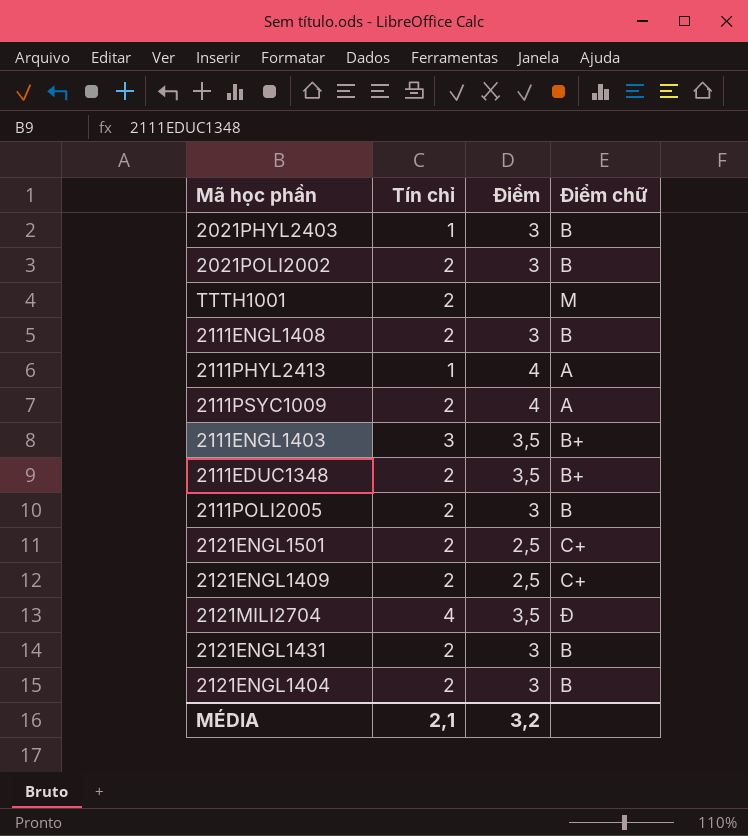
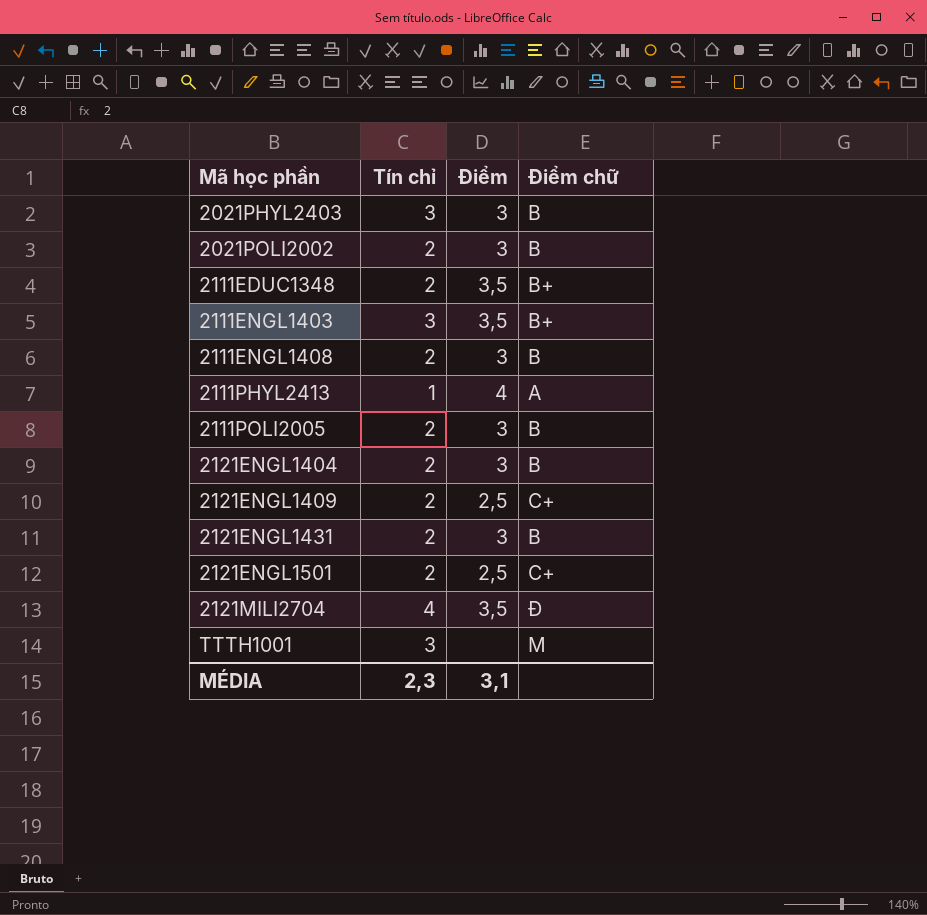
row order: none -> Mã học phần ascending
row 2111PSYC1009: 2 | 4 | A -> none
2021PHYL2403 | Tín chỉ: 1 -> 3
TTTH1001 | Tín chỉ: 2 -> 3
MÉDIA | Tín chỉ: 2,1 -> 2,3
MÉDIA | Điểm: 3,2 -> 3,1

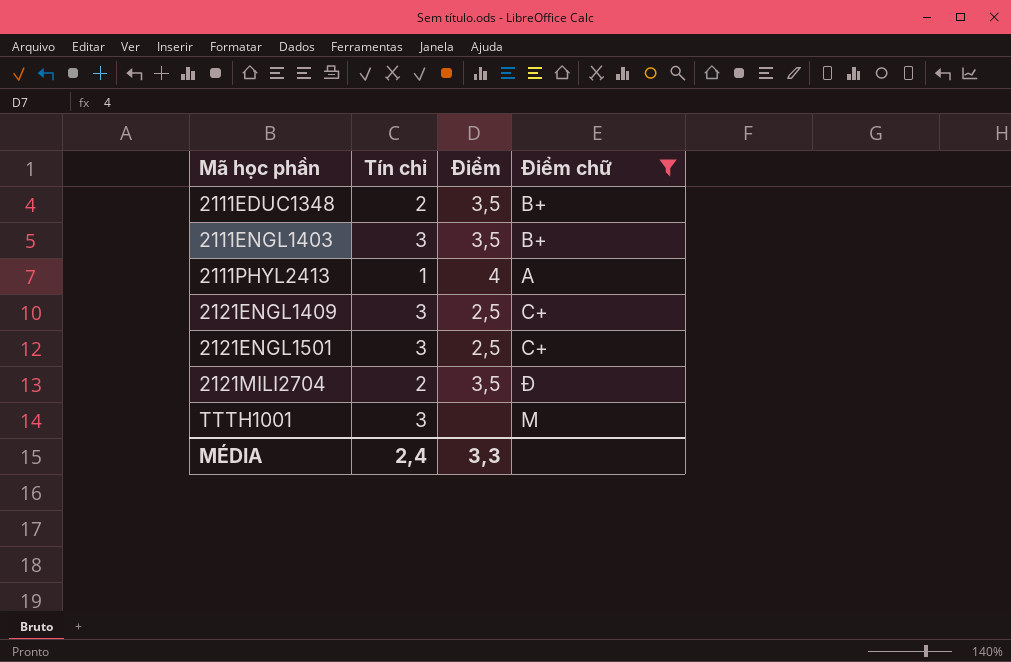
filter: none -> Điểm chữ != B
2121ENGL1409 | Tín chỉ: 2 -> 3
2121ENGL1501 | Tín chỉ: 2 -> 3
2121MILI2704 | Tín chỉ: 4 -> 2
MÉDIA | Tín chỉ: 2,3 -> 2,4
MÉDIA | Điểm: 3,1 -> 3,3

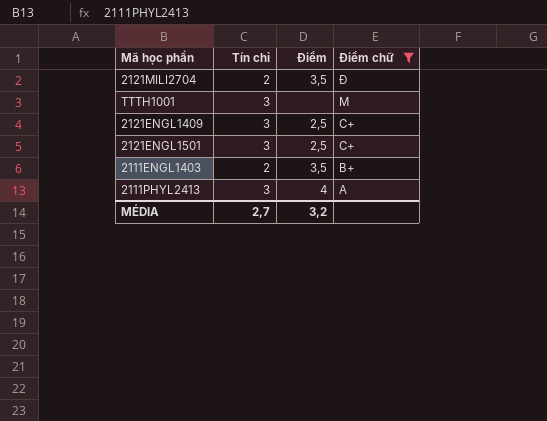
row order: Mã học phần ascending -> Điểm chữ descending
row 2111EDUC1348: 2 | 3,5 | B+ -> none
2111ENGL1403 | Tín chỉ: 3 -> 2
2111PHYL2413 | Tín chỉ: 1 -> 3
MÉDIA | Tín chỉ: 2,4 -> 2,7
MÉDIA | Điểm: 3,3 -> 3,2

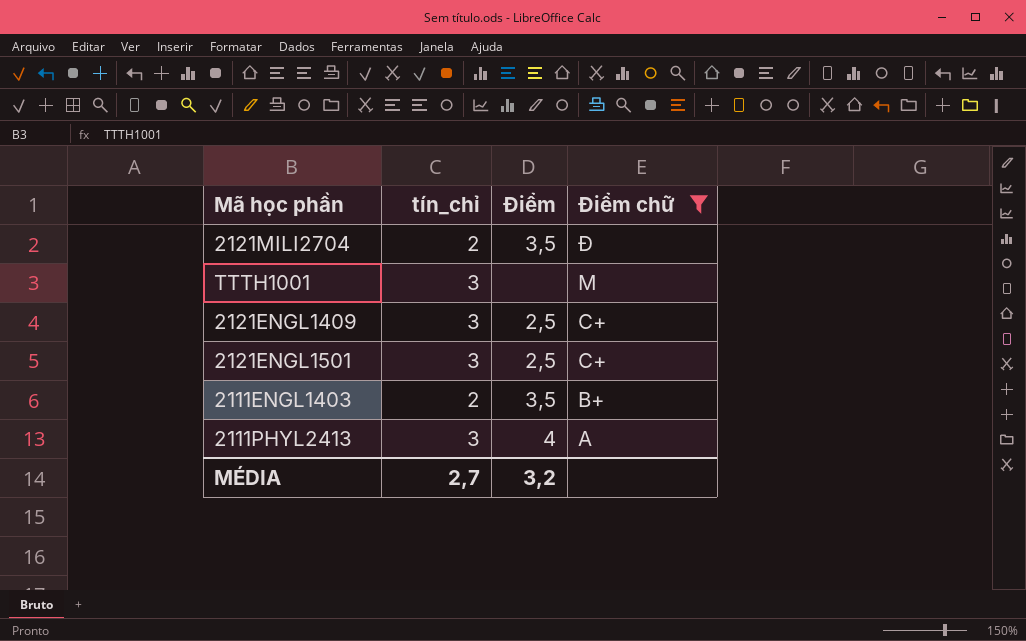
column name: Tín chỉ -> tín_chỉ

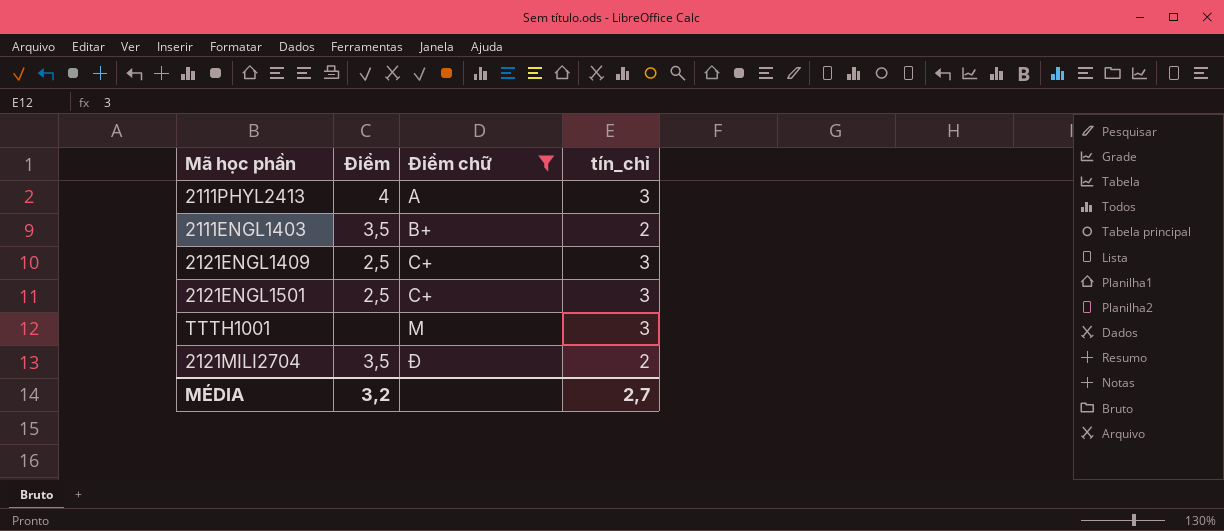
row order: Điểm chữ descending -> Điểm chữ ascending
column tín_chỉ | position: 2 -> 4

